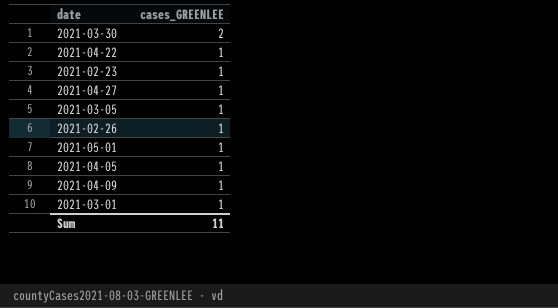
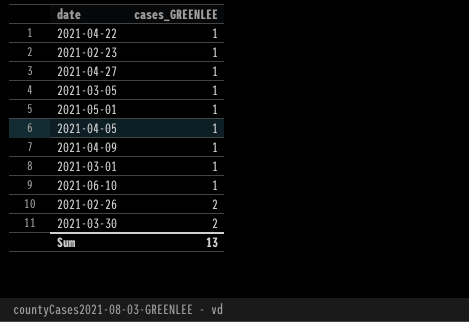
row order: cases_GREENLEE descending -> cases_GREENLEE ascending
row 2021-06-10: none -> 1
2021-02-26 | cases_GREENLEE: 1 -> 2
Sum | cases_GREENLEE: 11 -> 13

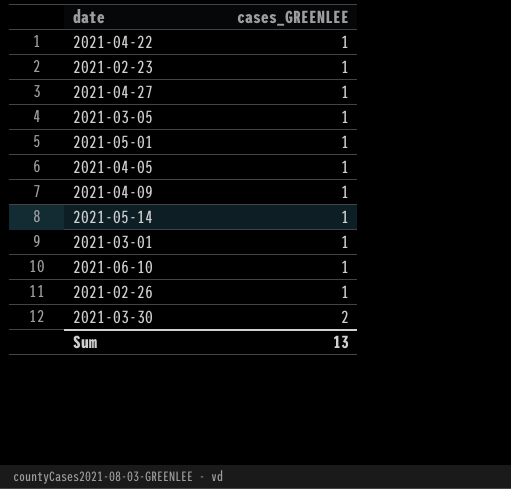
row 2021-05-14: none -> 1
2021-02-26 | cases_GREENLEE: 2 -> 1

